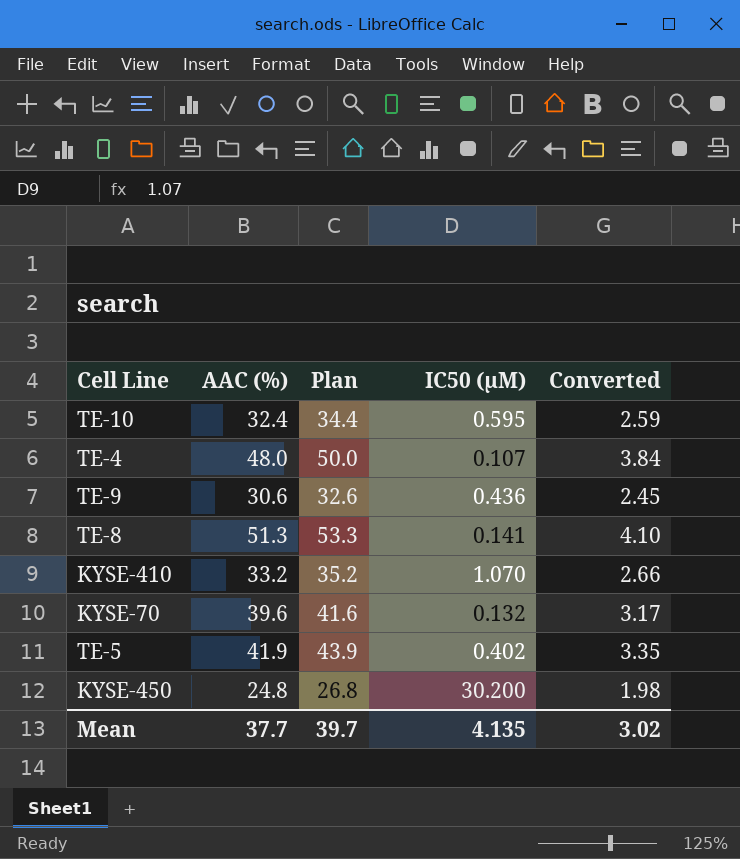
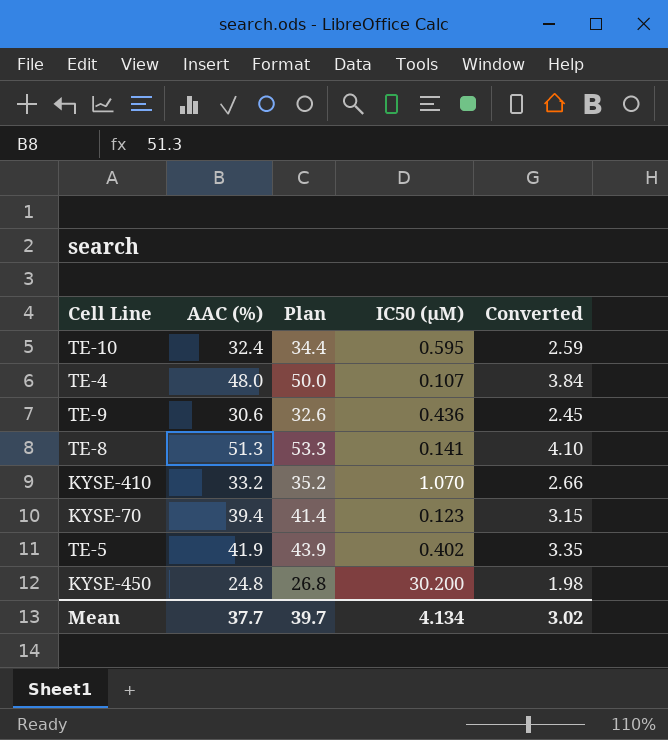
KYSE-70 | AAC (%): 39.6 -> 39.4
KYSE-70 | Plan: 41.6 -> 41.4
KYSE-70 | IC50 (µM): 0.132 -> 0.123
KYSE-70 | Converted: 3.17 -> 3.15
Mean | IC50 (µM): 4.135 -> 4.134

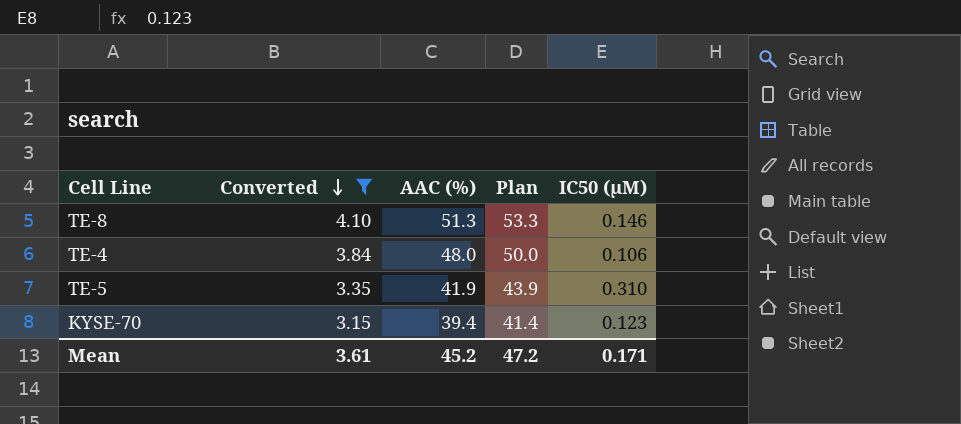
filter: none -> Converted >= 3.15
row order: none -> Converted descending
column Converted | position: 5 -> 2
TE-8 | IC50 (µM): 0.141 -> 0.146
TE-4 | IC50 (µM): 0.107 -> 0.106
TE-5 | IC50 (µM): 0.402 -> 0.310
Mean | Converted: 3.02 -> 3.61
Mean | AAC (%): 37.7 -> 45.2
Mean | Plan: 39.7 -> 47.2
Mean | IC50 (µM): 4.134 -> 0.171

